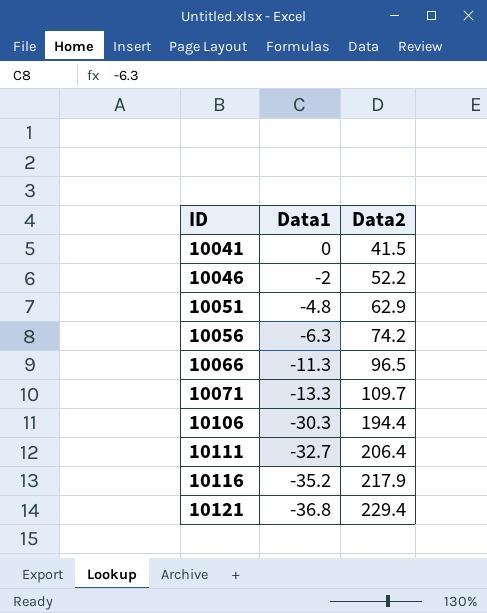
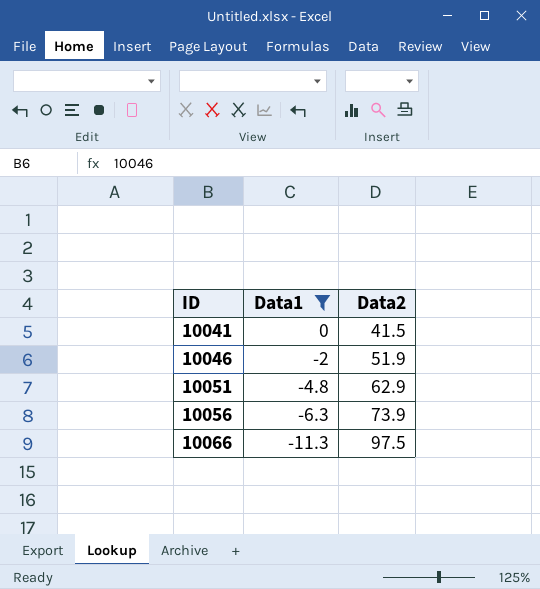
filter: none -> Data1 >= -11.3
10046 | Data2: 52.2 -> 51.9
10056 | Data2: 74.2 -> 73.9
10066 | Data2: 96.5 -> 97.5

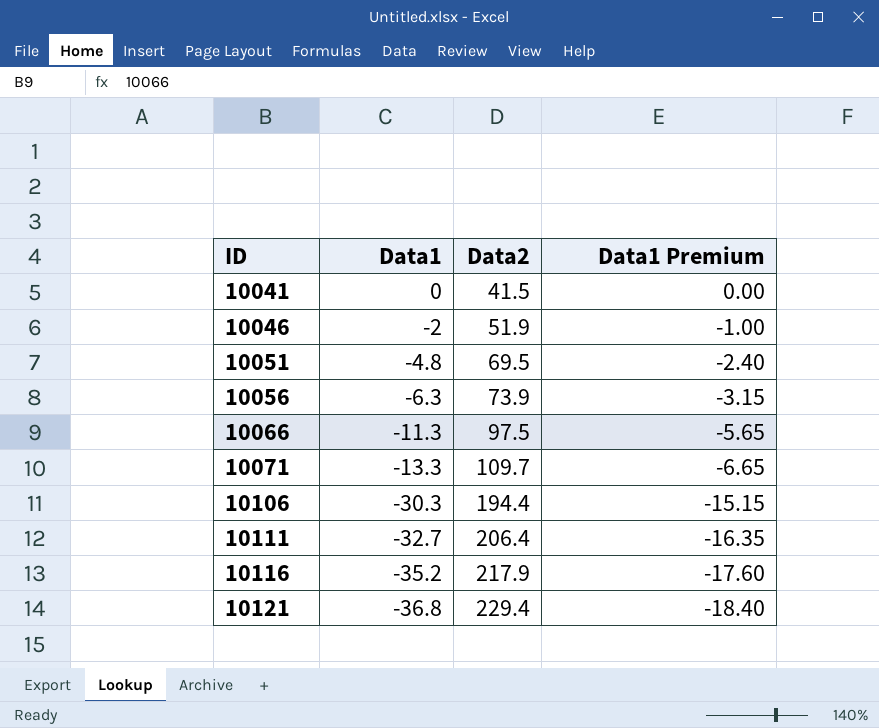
filter: Data1 >= -11.3 -> none
column Data1 Premium | formula: none -> [Data1] * 0.5
10051 | Data2: 62.9 -> 69.5

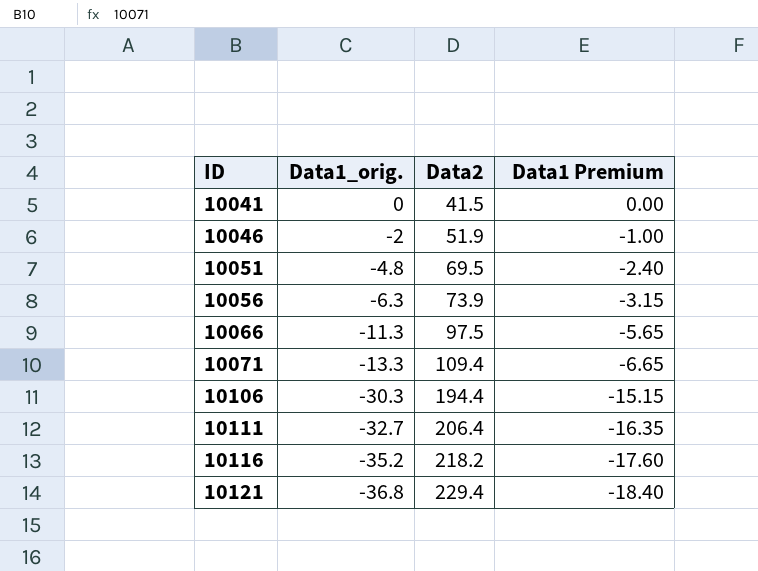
column name: Data1 -> Data1_orig.
10071 | Data2: 109.7 -> 109.4
10116 | Data2: 217.9 -> 218.2

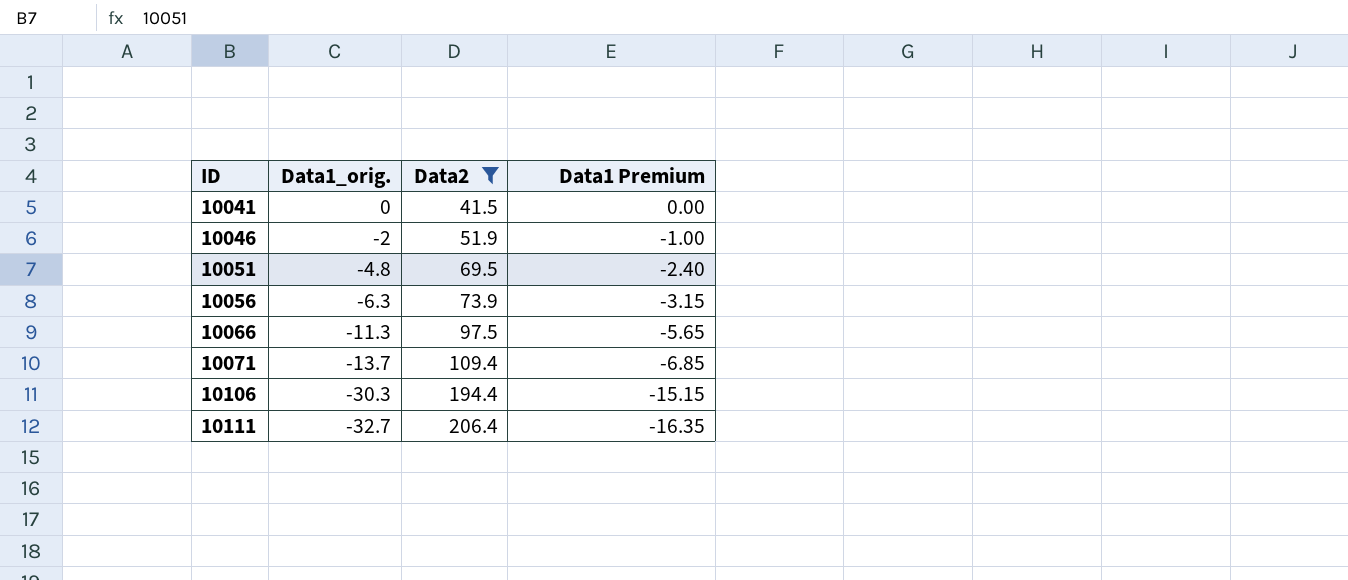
filter: none -> Data2 <= 206.4
10071 | Data1_orig.: -13.3 -> -13.7
10071 | Data1 Premium: -6.65 -> -6.85

